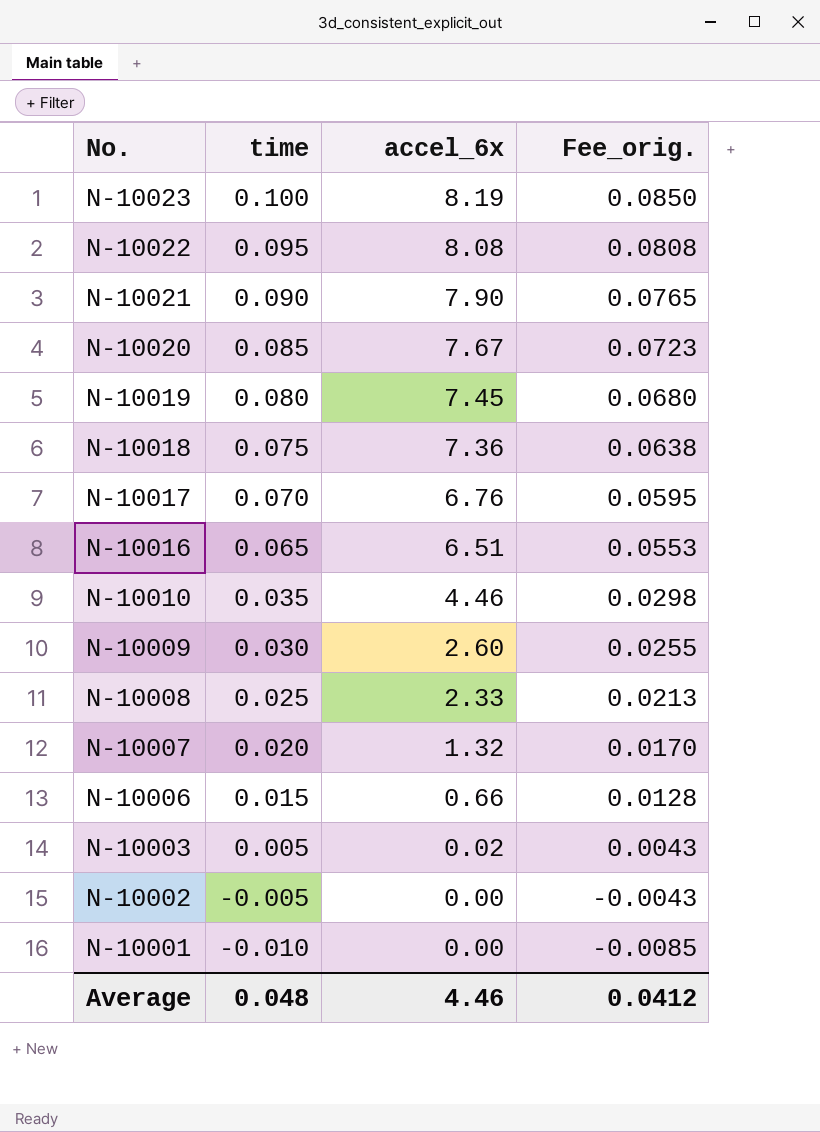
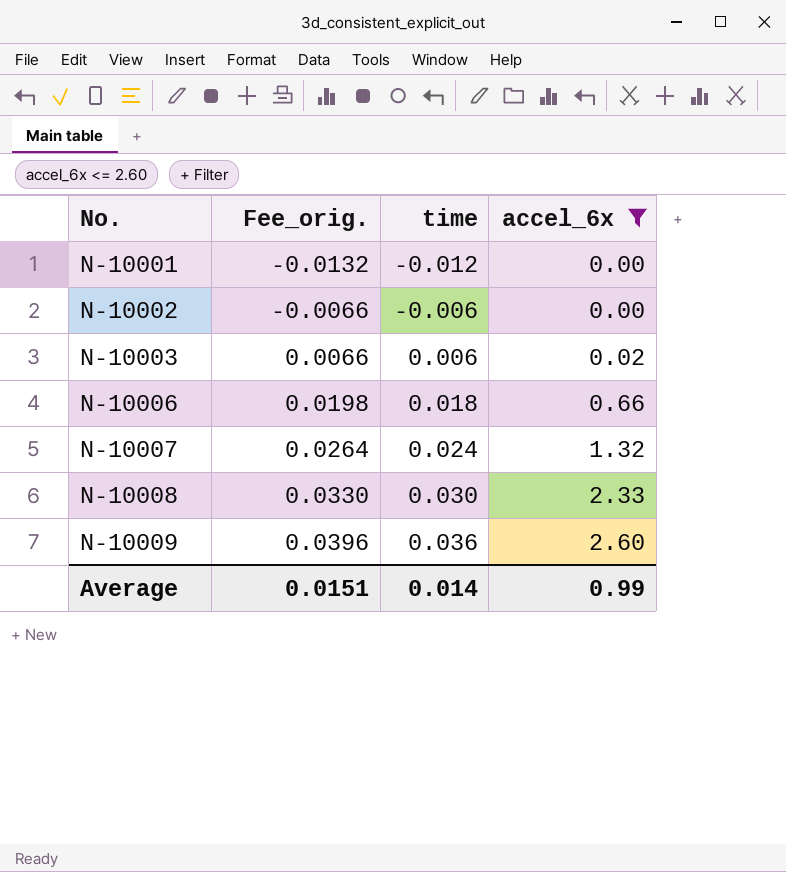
filter: none -> accel_6x <= 2.60
row order: No. descending -> No. ascending
column Fee_orig. | formula: [time] * 0.85 -> [time] * 1.1
column Fee_orig. | position: 4 -> 2
N-10001 | time: -0.010 -> -0.012
N-10002 | time: -0.005 -> -0.006
N-10003 | time: 0.005 -> 0.006
N-10006 | time: 0.015 -> 0.018
N-10007 | time: 0.020 -> 0.024
N-10008 | time: 0.025 -> 0.030
N-10009 | time: 0.030 -> 0.036
Average | Fee_orig.: 0.0412 -> 0.0151
Average | time: 0.048 -> 0.014
Average | accel_6x: 4.46 -> 0.99

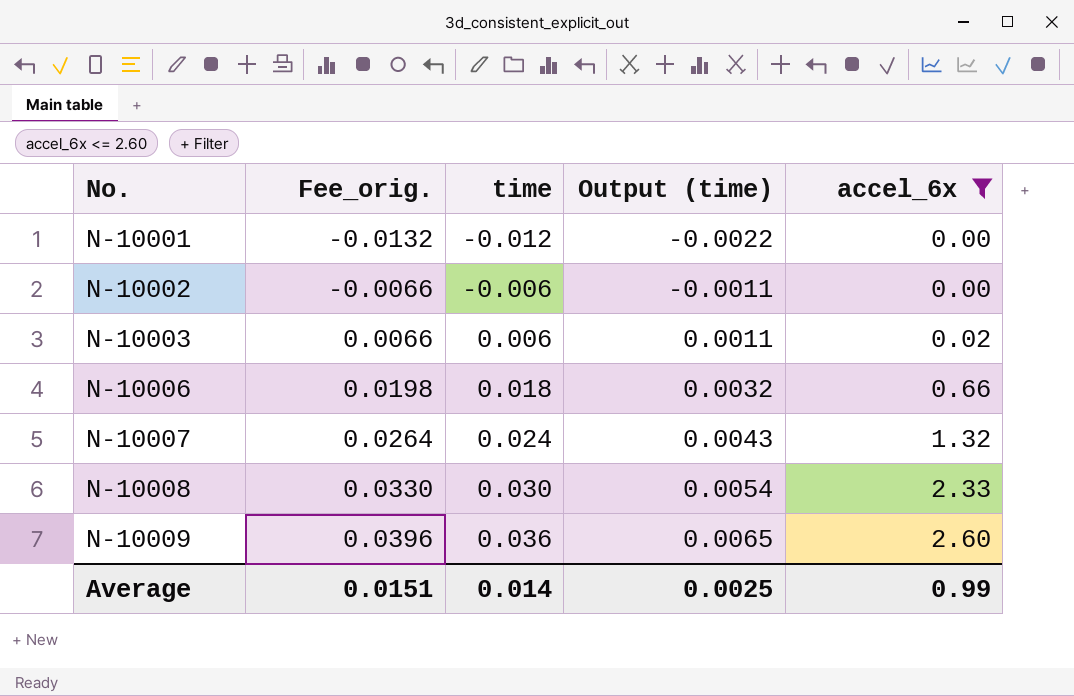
column Output (time) | formula: none -> [time] * 0.18

